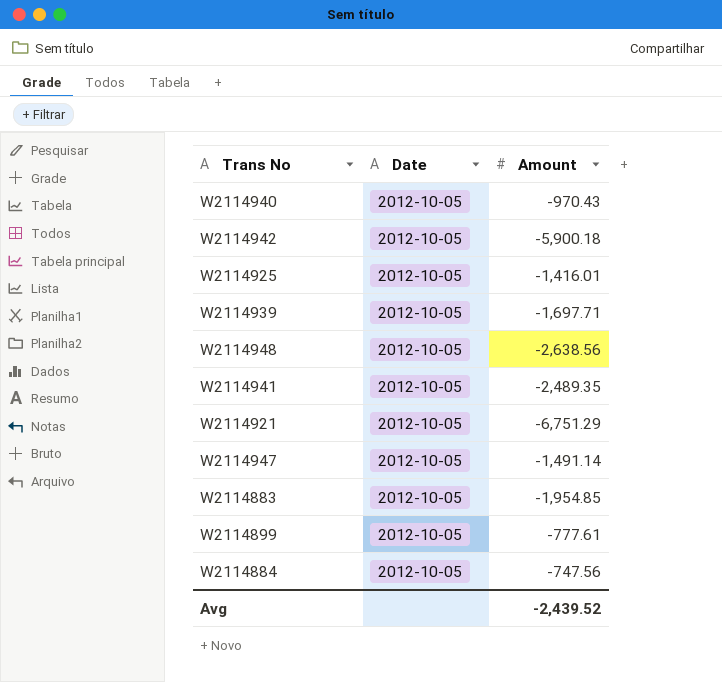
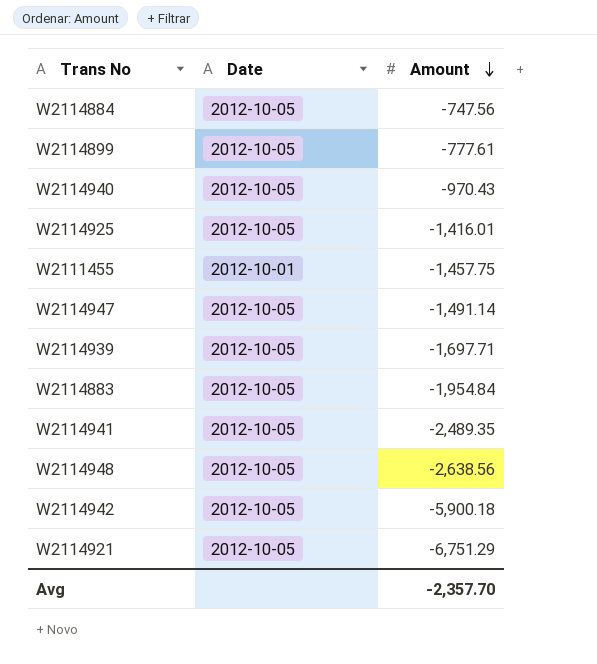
row order: none -> Amount descending
row W2111455: none -> 2012-10-01 | -1,457.75
W2114883 | Amount: -1,954.85 -> -1,954.84
Avg | Amount: -2,439.52 -> -2,357.70

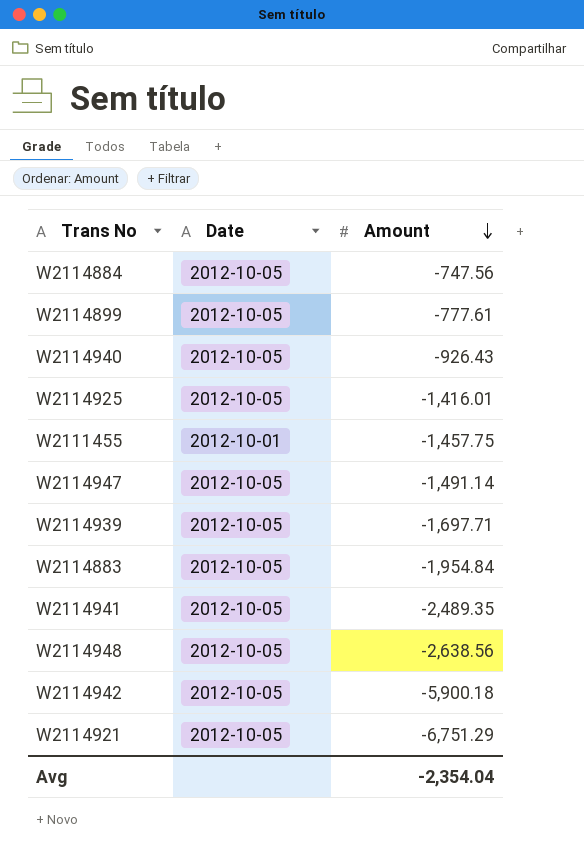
W2114940 | Amount: -970.43 -> -926.43
Avg | Amount: -2,357.70 -> -2,354.04

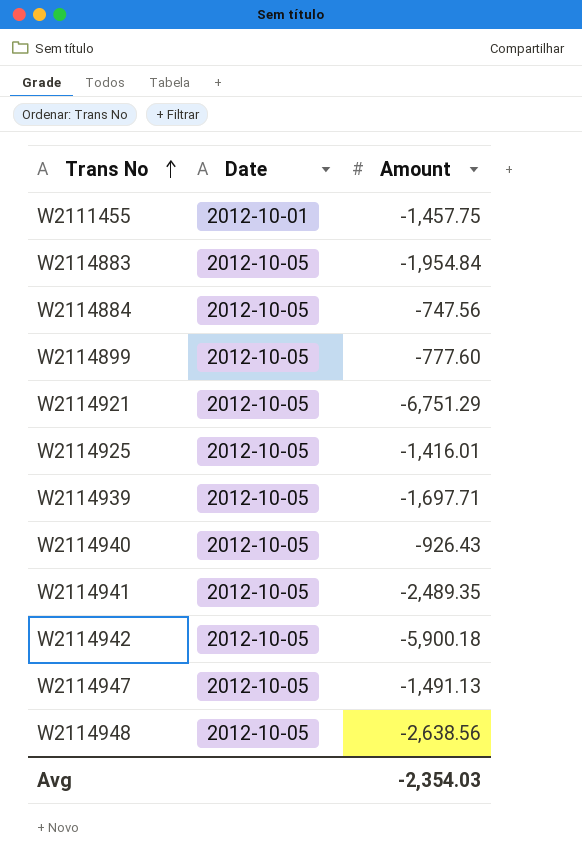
row order: Amount descending -> Trans No ascending
W2114899 | Amount: -777.61 -> -777.60
W2114947 | Amount: -1,491.14 -> -1,491.13
Avg | Amount: -2,354.04 -> -2,354.03

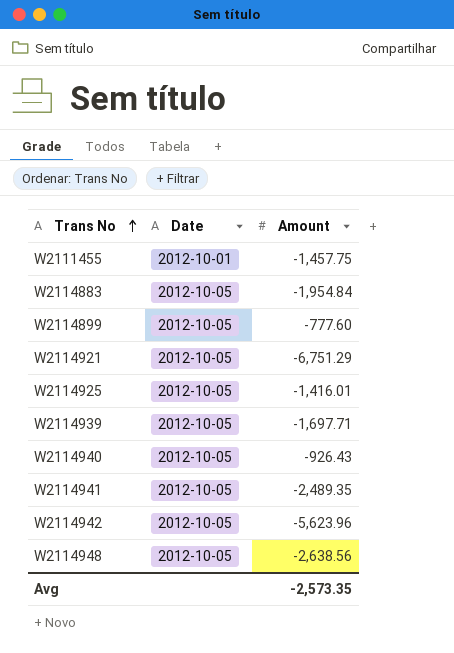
row W2114884: 2012-10-05 | -747.56 -> none
row W2114947: 2012-10-05 | -1,491.13 -> none
W2114942 | Amount: -5,900.18 -> -5,623.96
Avg | Amount: -2,354.03 -> -2,573.35

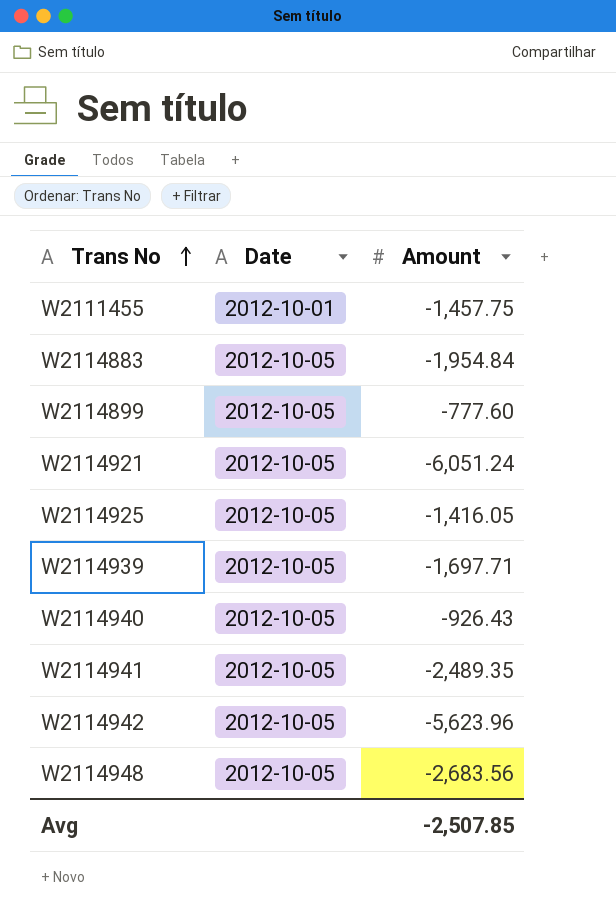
W2114921 | Amount: -6,751.29 -> -6,051.24
W2114925 | Amount: -1,416.01 -> -1,416.05
W2114948 | Amount: -2,638.56 -> -2,683.56
Avg | Amount: -2,573.35 -> -2,507.85

